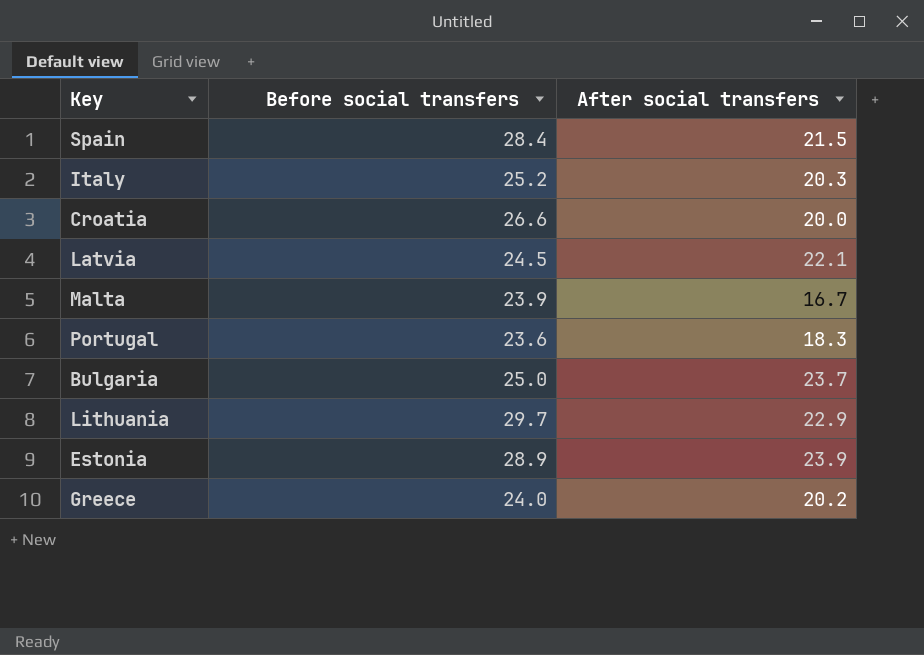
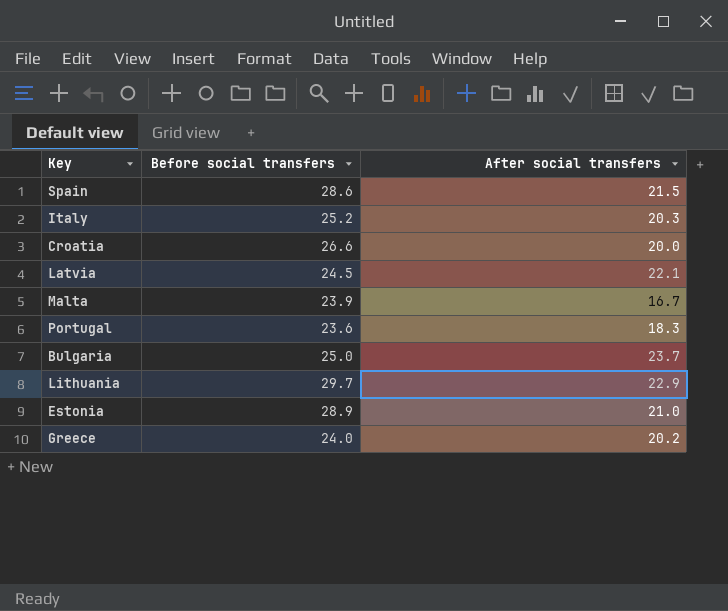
Spain | Before social transfers: 28.4 -> 28.6
Estonia | After social transfers: 23.9 -> 21.0

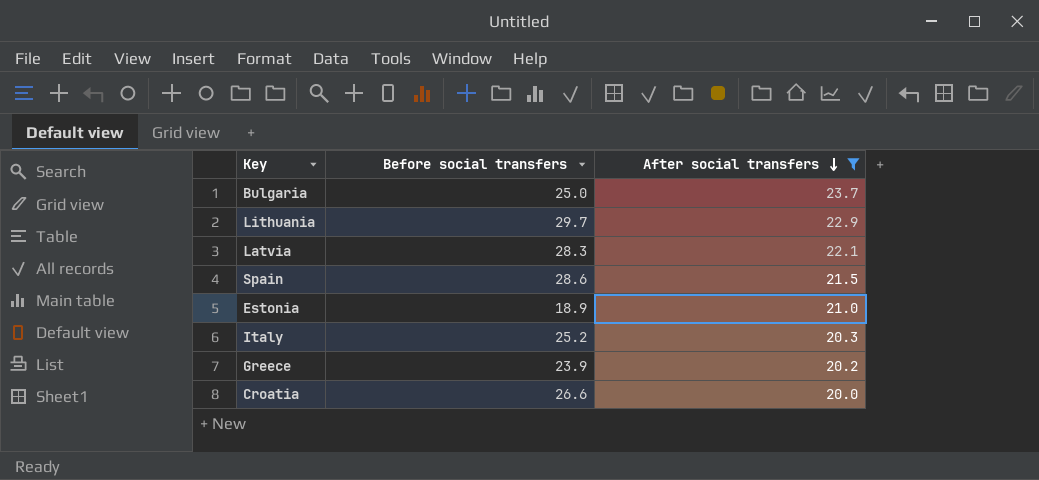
filter: none -> After social transfers >= 20.0
row order: none -> After social transfers descending
Latvia | Before social transfers: 24.5 -> 28.3
Estonia | Before social transfers: 28.9 -> 18.9
Greece | Before social transfers: 24.0 -> 23.9

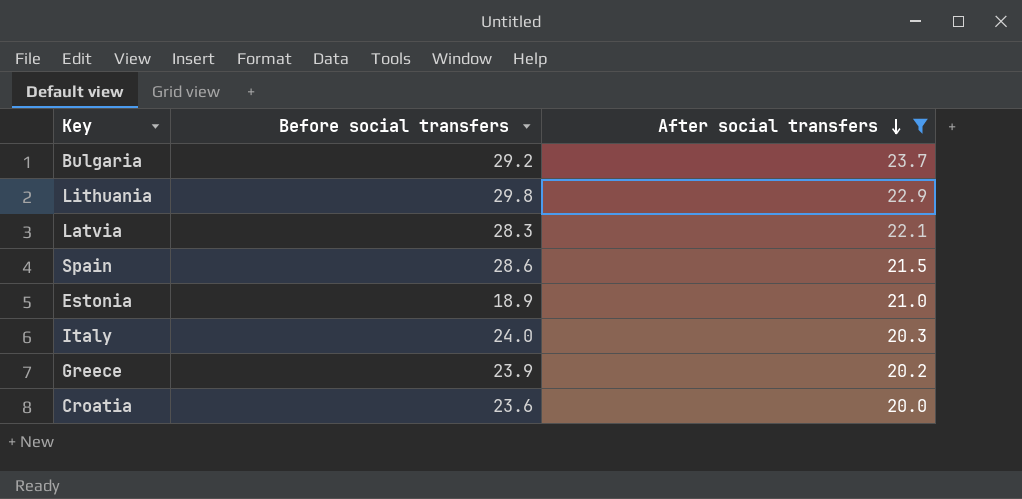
Bulgaria | Before social transfers: 25.0 -> 29.2
Lithuania | Before social transfers: 29.7 -> 29.8
Italy | Before social transfers: 25.2 -> 24.0
Croatia | Before social transfers: 26.6 -> 23.6

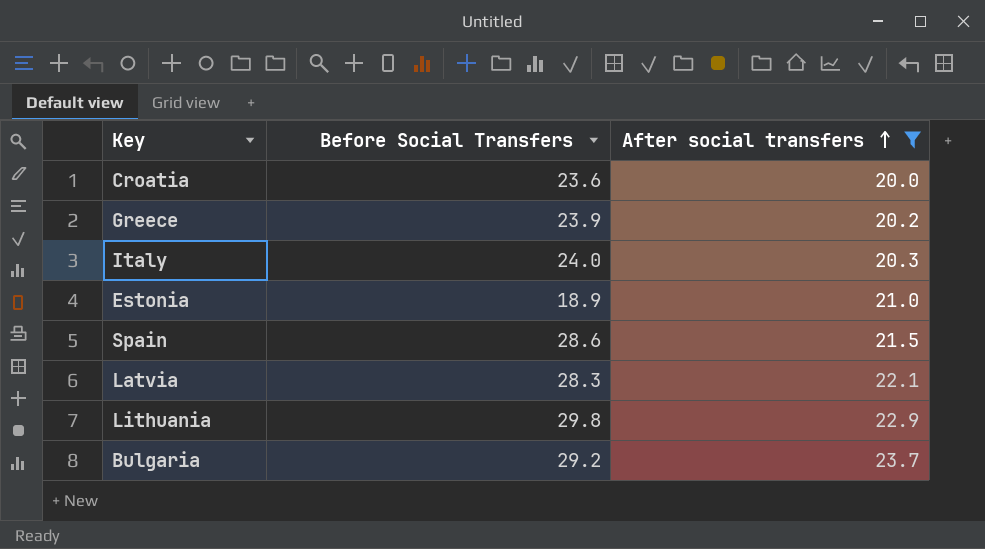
row order: After social transfers descending -> After social transfers ascending
column name: Before social transfers -> Before Social Transfers

